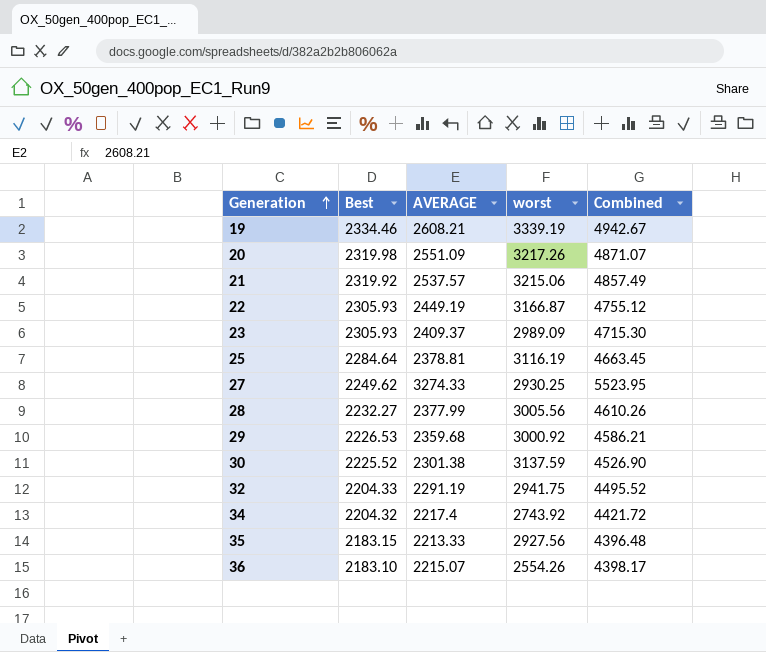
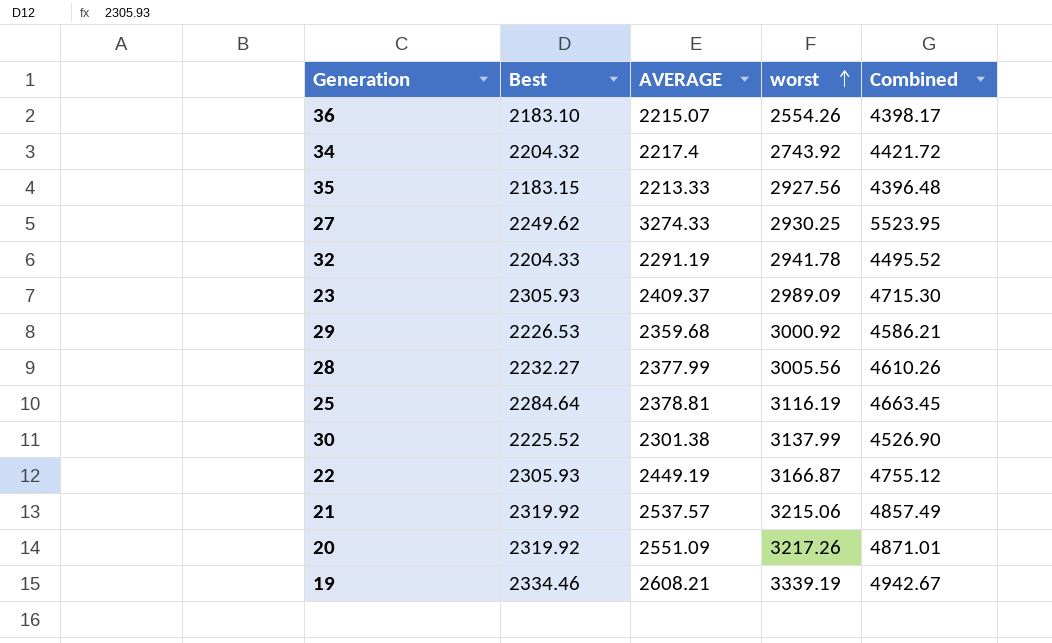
row order: Generation ascending -> worst ascending
32 | worst: 2941.75 -> 2941.78
30 | worst: 3137.59 -> 3137.99
20 | Best: 2319.98 -> 2319.92
20 | Combined: 4871.07 -> 4871.01

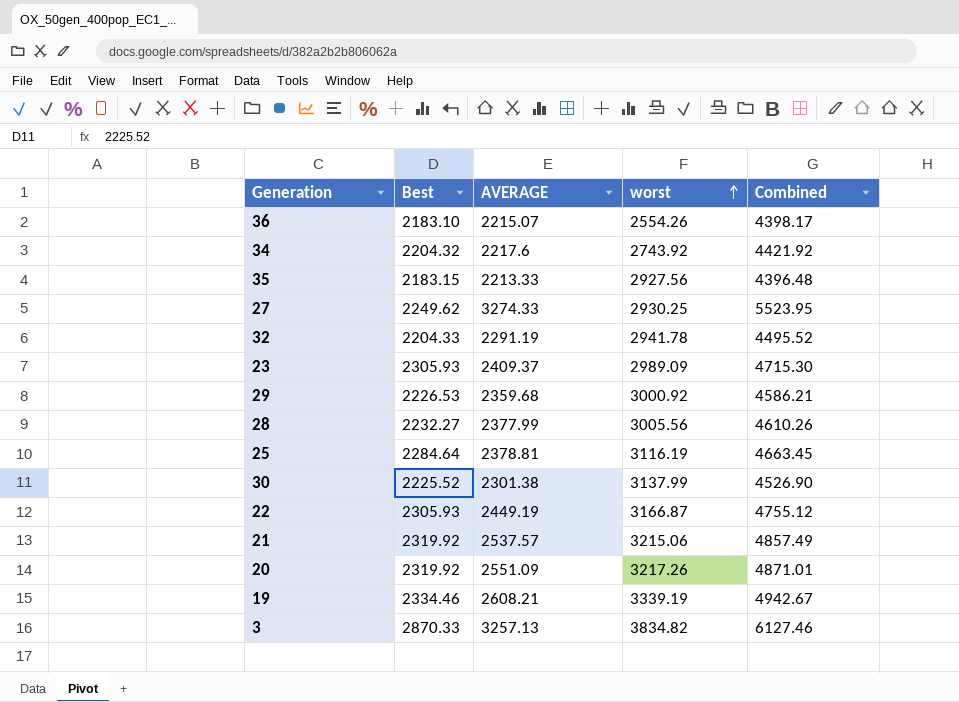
34 | AVERAGE: 2217.4 -> 2217.6
34 | Combined: 4421.72 -> 4421.92
row 3: none -> 2870.33 | 3257.13 | 3834.82 | 6127.46

